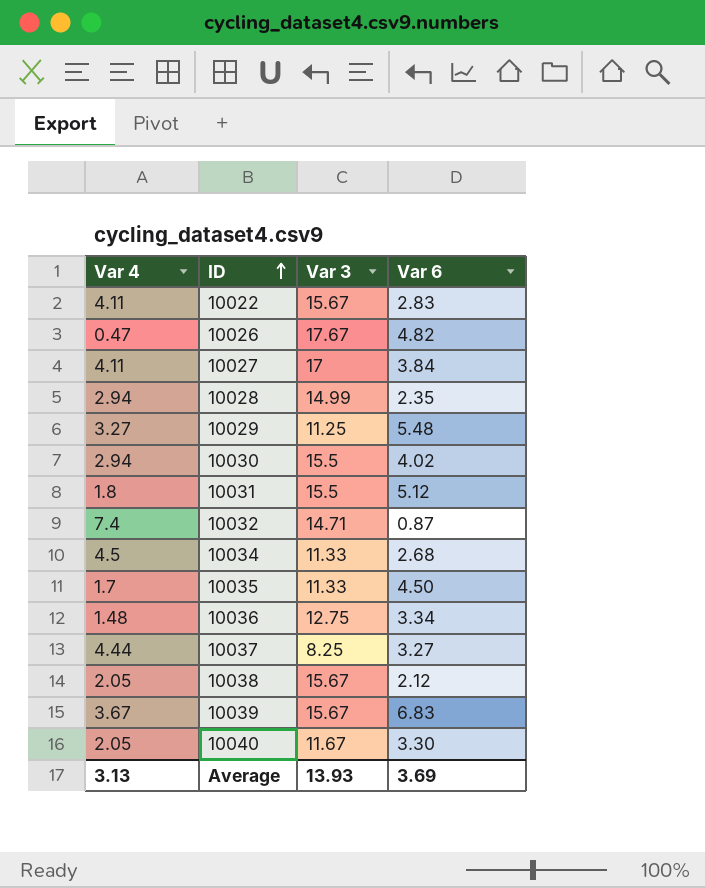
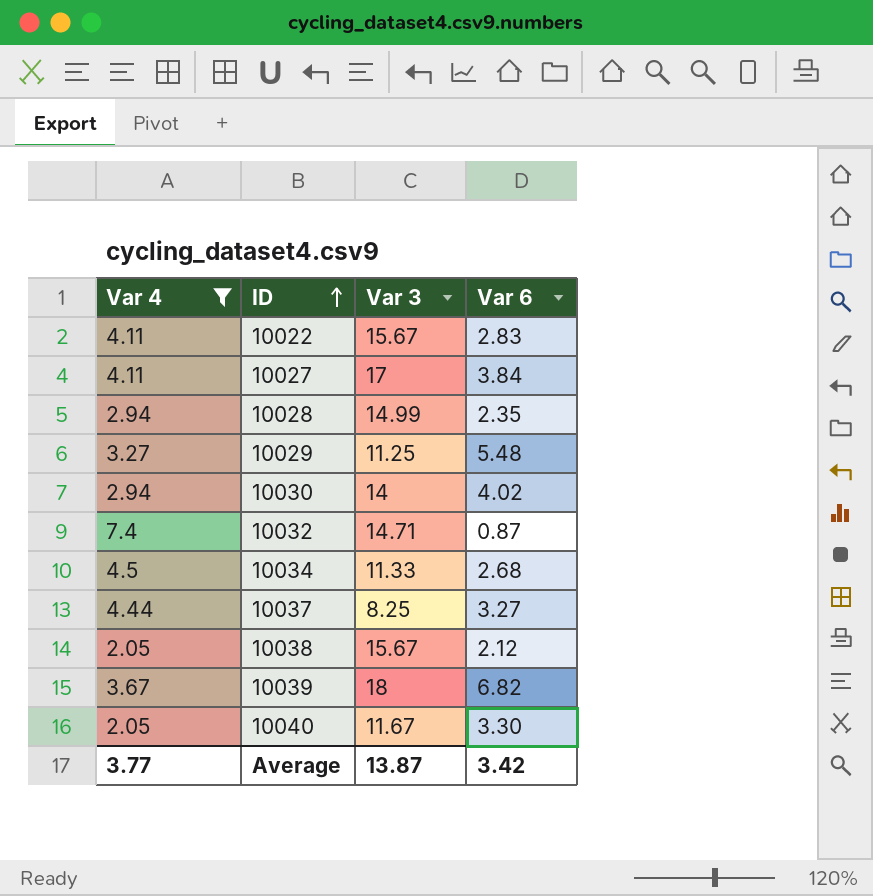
filter: none -> Var 4 >= 2.05
10030 | Var 3: 15.5 -> 14
10039 | Var 3: 15.67 -> 18
10039 | Var 6: 6.83 -> 6.82
Average | Var 4: 3.13 -> 3.77
Average | Var 3: 13.93 -> 13.87
Average | Var 6: 3.69 -> 3.42

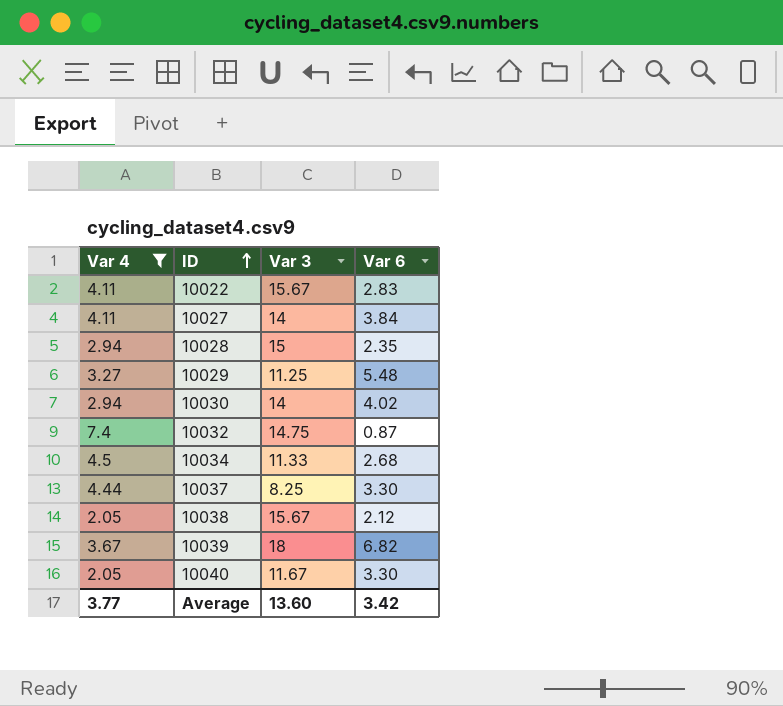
10027 | Var 3: 17 -> 14
10028 | Var 3: 14.99 -> 15
10032 | Var 3: 14.71 -> 14.75
10037 | Var 6: 3.27 -> 3.30
Average | Var 3: 13.87 -> 13.60

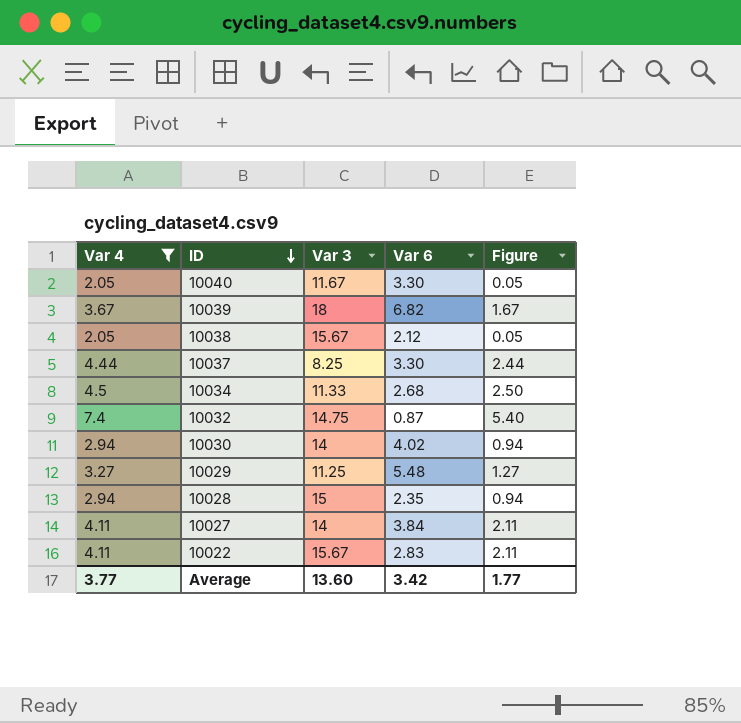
row order: ID ascending -> ID descending
column Figure | formula: none -> [Var 4] - 2

